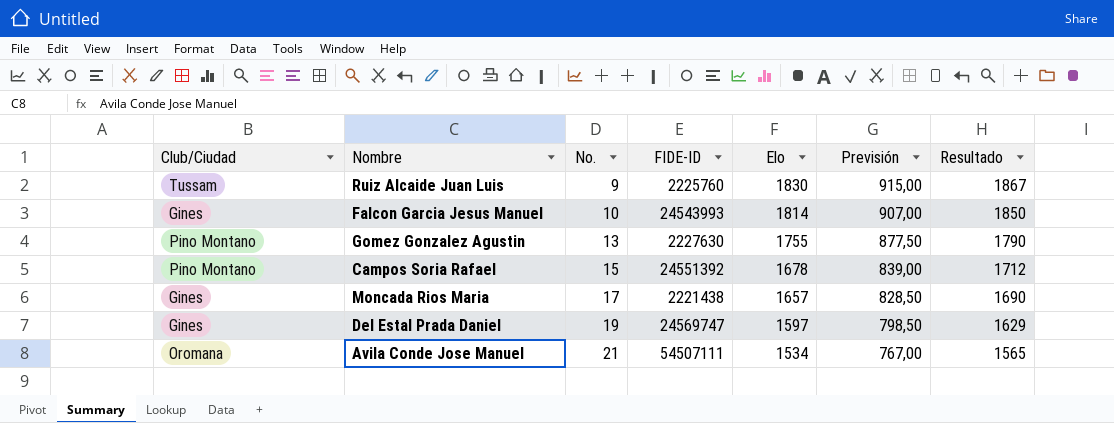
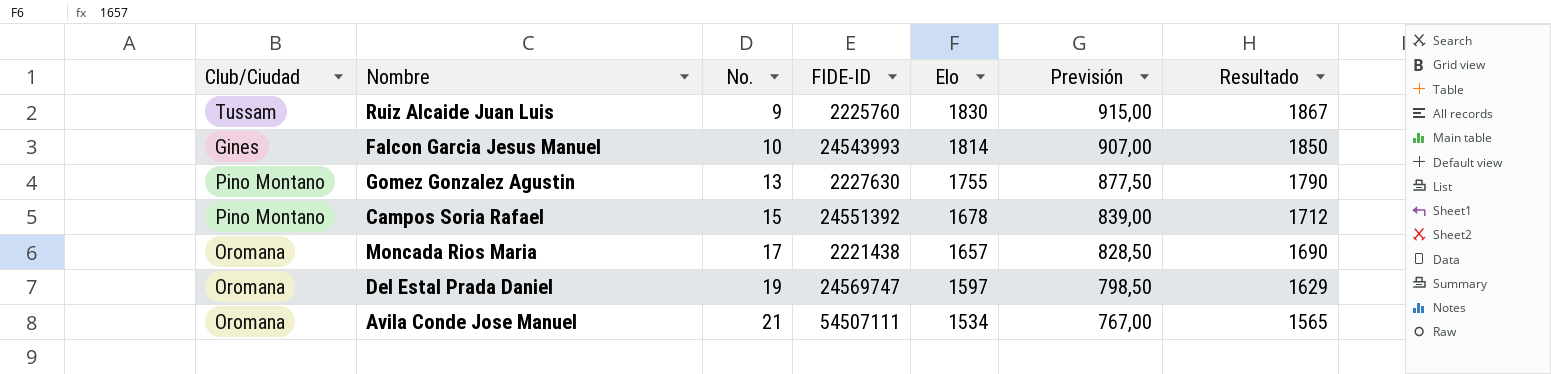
Moncada Rios Maria | Club/Ciudad: Gines -> Oromana
Del Estal Prada Daniel | Club/Ciudad: Gines -> Oromana

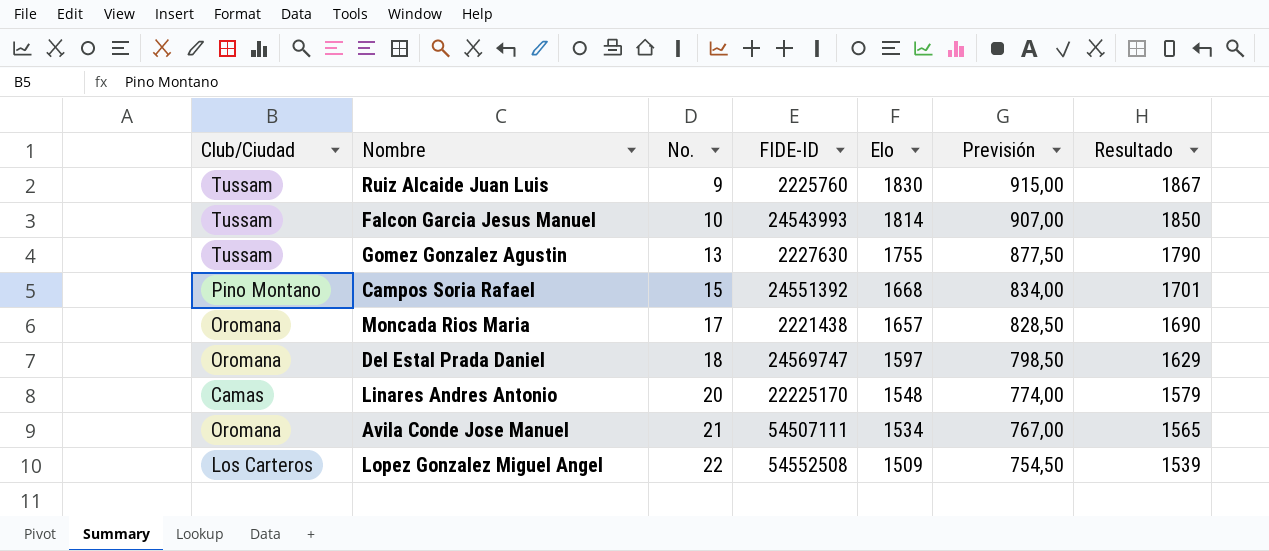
Falcon Garcia Jesus Manuel | Club/Ciudad: Gines -> Tussam
Gomez Gonzalez Agustin | Club/Ciudad: Pino Montano -> Tussam
Campos Soria Rafael | Elo: 1678 -> 1668
Campos Soria Rafael | Previsión: 839,00 -> 834,00
Campos Soria Rafael | Resultado: 1712 -> 1701
Del Estal Prada Daniel | No.: 19 -> 18
row Linares Andres Antonio: none -> Camas | 20 | 22225170 | 1548 | 774,00 | 1579
row Lopez Gonzalez Miguel Angel: none -> Los Carteros | 22 | 54552508 | 1509 | 754,50 | 1539

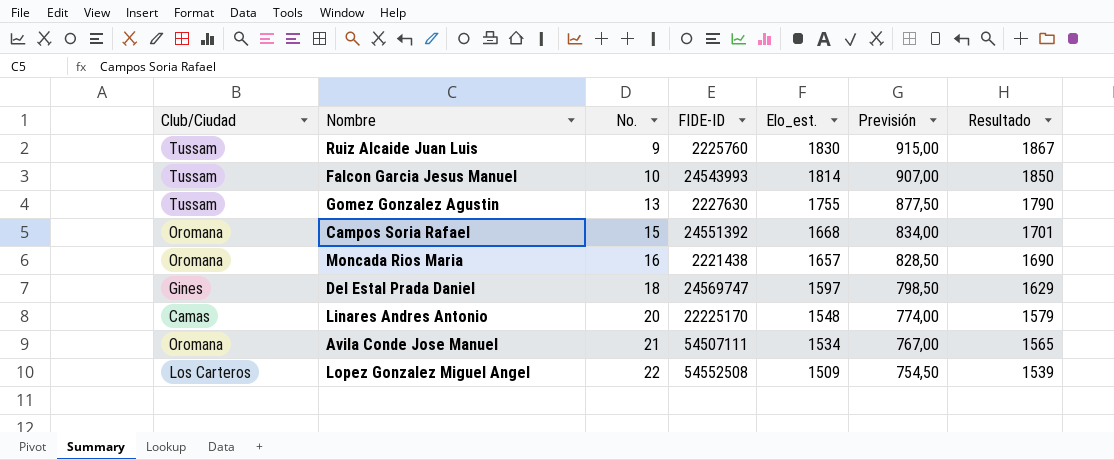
column name: Elo -> Elo_est.
Campos Soria Rafael | Club/Ciudad: Pino Montano -> Oromana
Moncada Rios Maria | No.: 17 -> 16
Del Estal Prada Daniel | Club/Ciudad: Oromana -> Gines

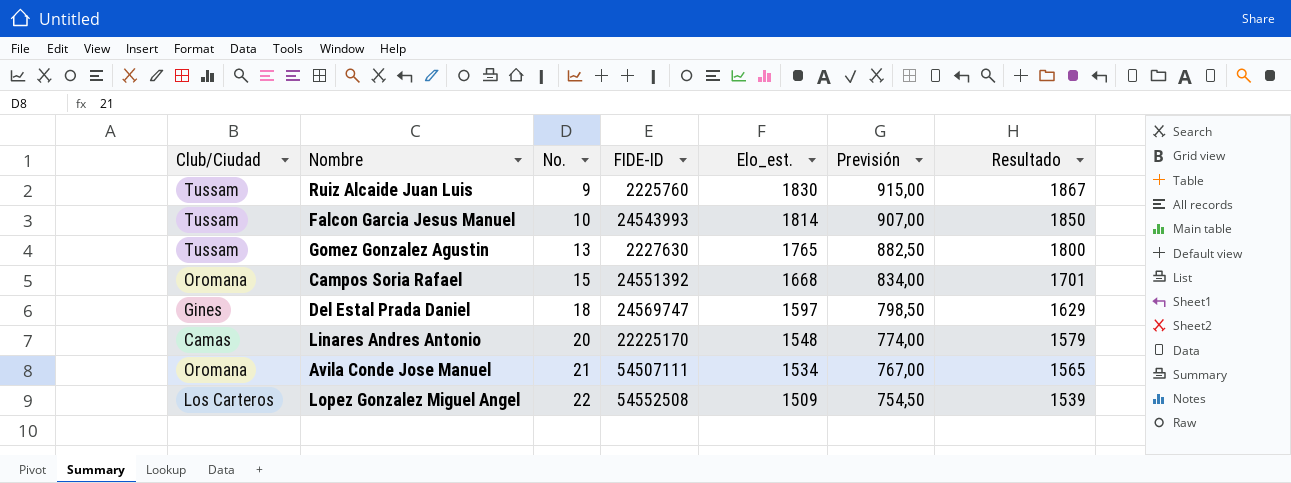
row Moncada Rios Maria: Oromana | 16 | 2221438 | 1657 | 828,50 | 1690 -> none
Gomez Gonzalez Agustin | Elo_est.: 1755 -> 1765
Gomez Gonzalez Agustin | Previsión: 877,50 -> 882,50
Gomez Gonzalez Agustin | Resultado: 1790 -> 1800

